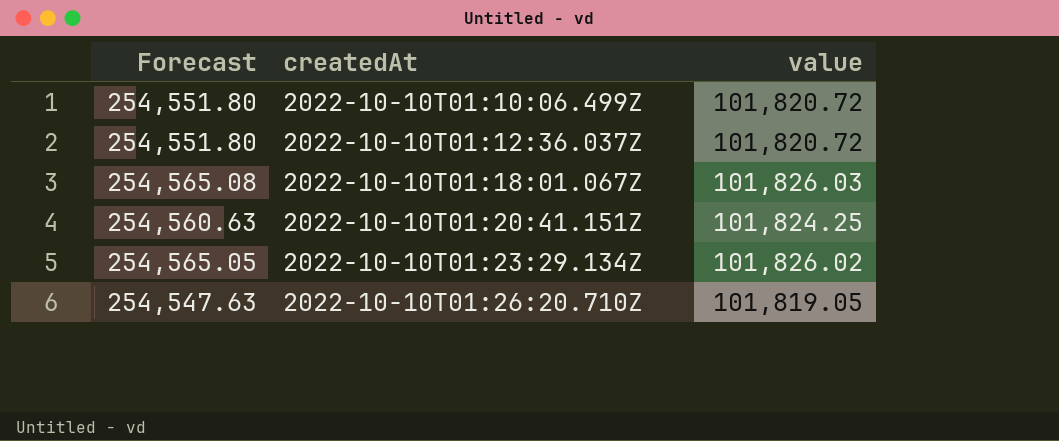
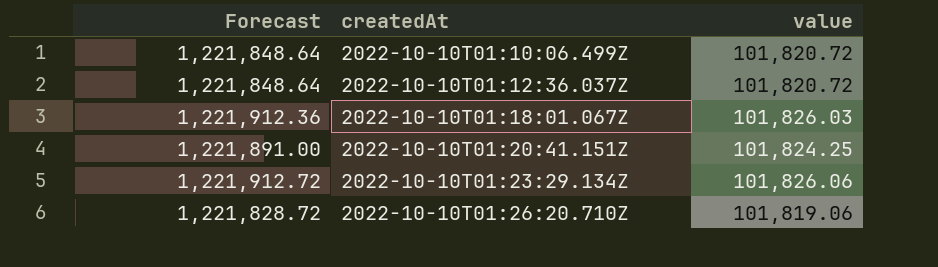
column Forecast | formula: [value] * 2.5 -> [value] * 12
2022-10-10T01:23:29.134Z | value: 101,826.02 -> 101,826.06
2022-10-10T01:26:20.710Z | value: 101,819.05 -> 101,819.06

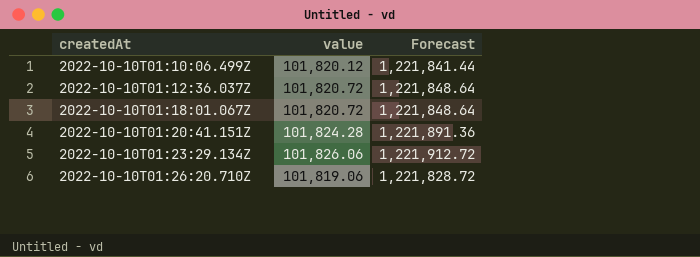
column Forecast | position: 1 -> 3
2022-10-10T01:10:06.499Z | value: 101,820.72 -> 101,820.12
2022-10-10T01:10:06.499Z | Forecast: 1,221,848.64 -> 1,221,841.44
2022-10-10T01:18:01.067Z | value: 101,826.03 -> 101,820.72
2022-10-10T01:18:01.067Z | Forecast: 1,221,912.36 -> 1,221,848.64
2022-10-10T01:20:41.151Z | value: 101,824.25 -> 101,824.28
2022-10-10T01:20:41.151Z | Forecast: 1,221,891.00 -> 1,221,891.36

